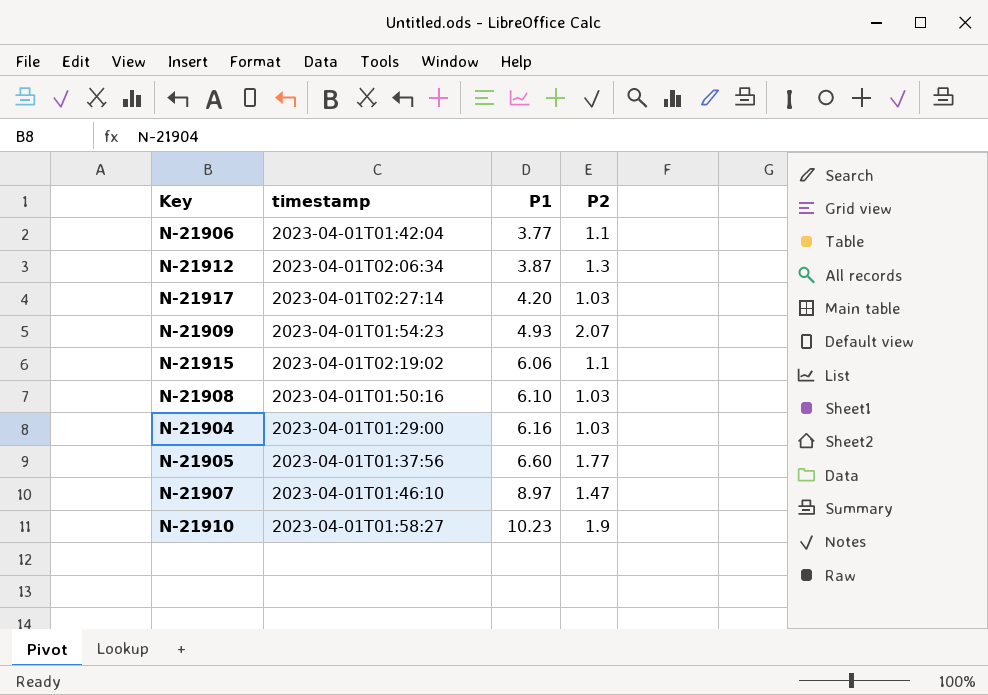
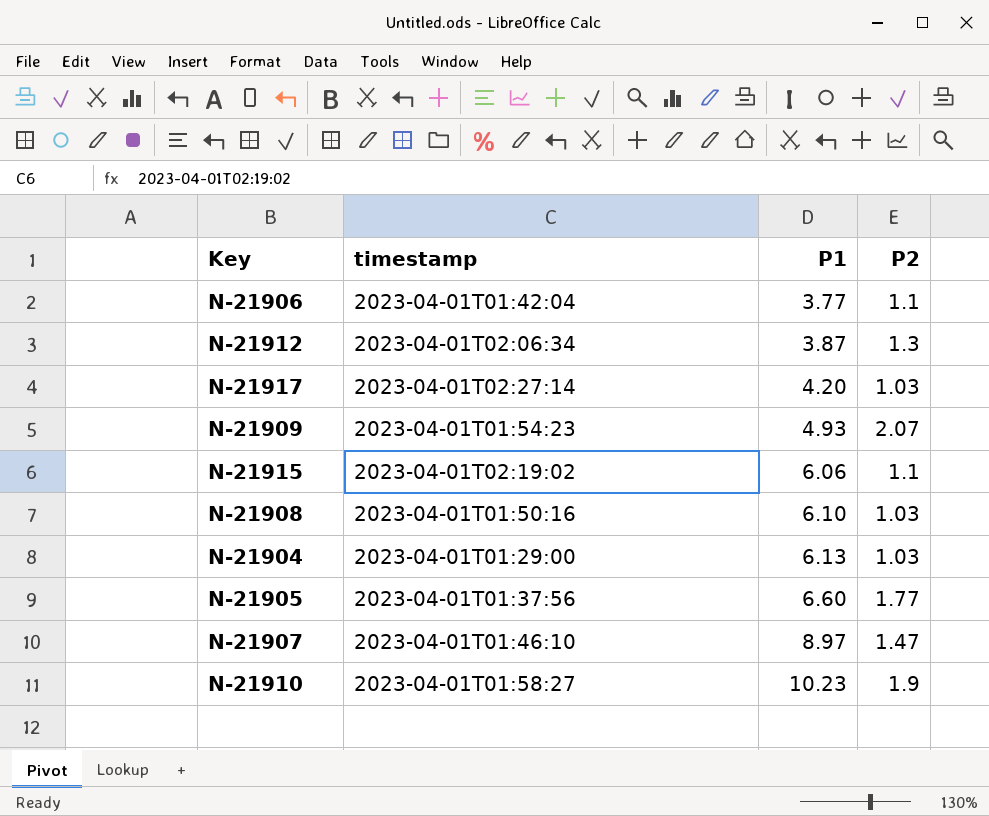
N-21904 | P1: 6.16 -> 6.13

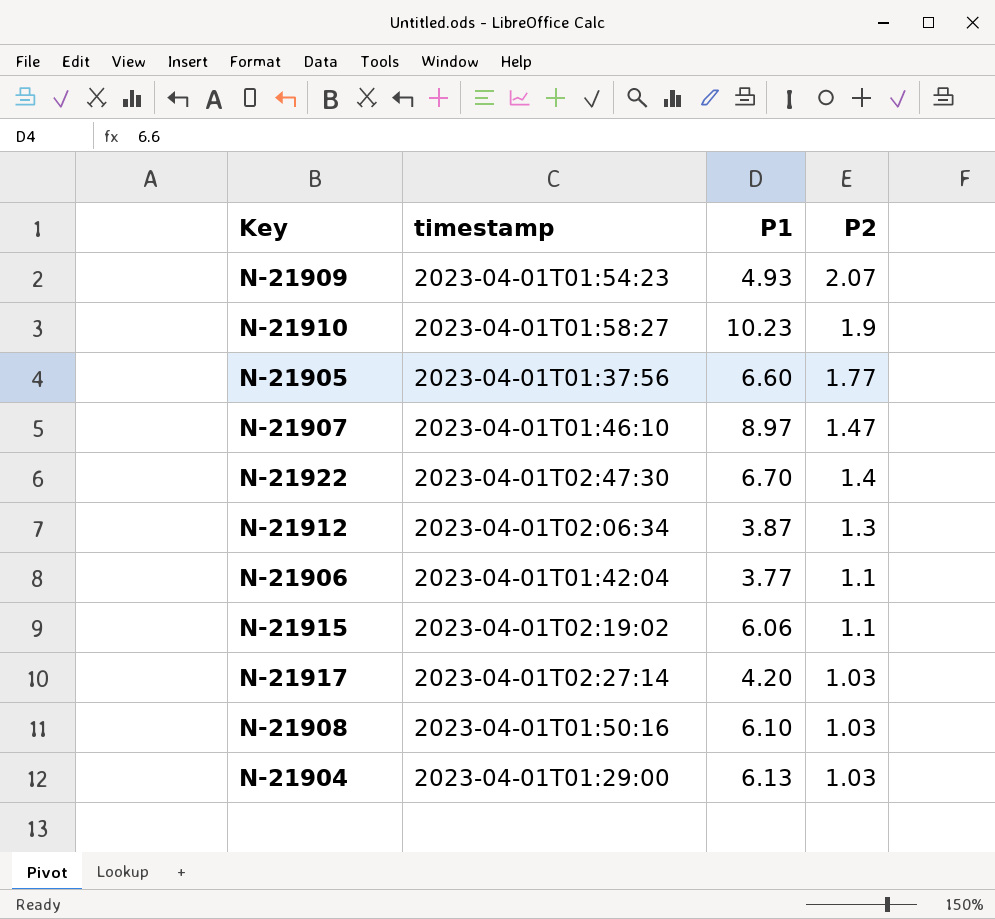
row order: P1 ascending -> P2 descending
row N-21922: none -> 2023-04-01T02:47:30 | 6.70 | 1.4

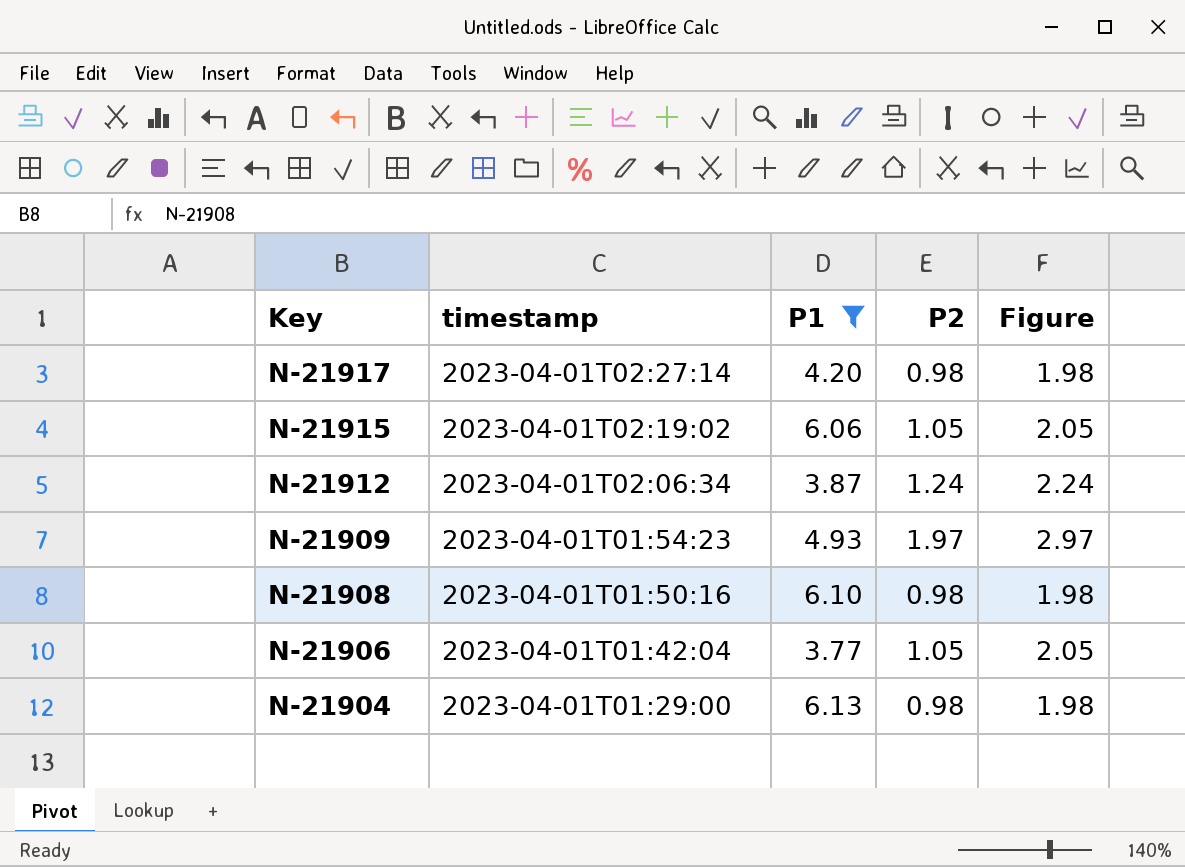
filter: none -> P1 <= 6.13
row order: P2 descending -> Key descending
column Figure | formula: none -> [P2] + 1
N-21917 | P2: 1.03 -> 0.98
N-21915 | P2: 1.1 -> 1.05
N-21912 | P2: 1.3 -> 1.24
N-21909 | P2: 2.07 -> 1.97
N-21908 | P2: 1.03 -> 0.98
N-21906 | P2: 1.1 -> 1.05
N-21904 | P2: 1.03 -> 0.98

